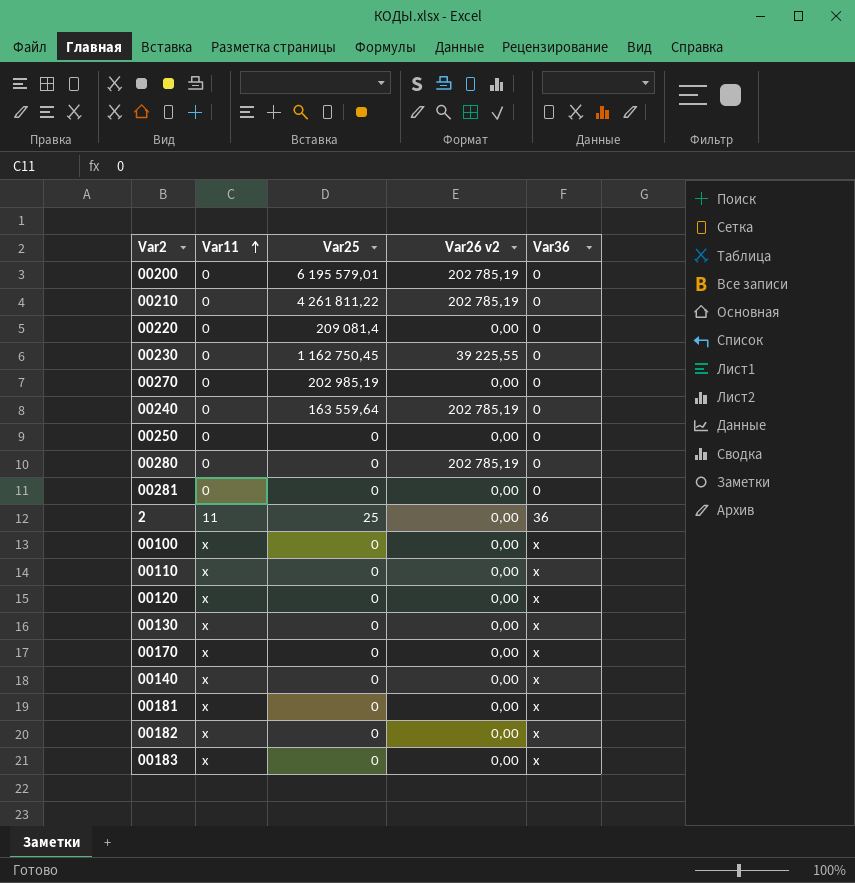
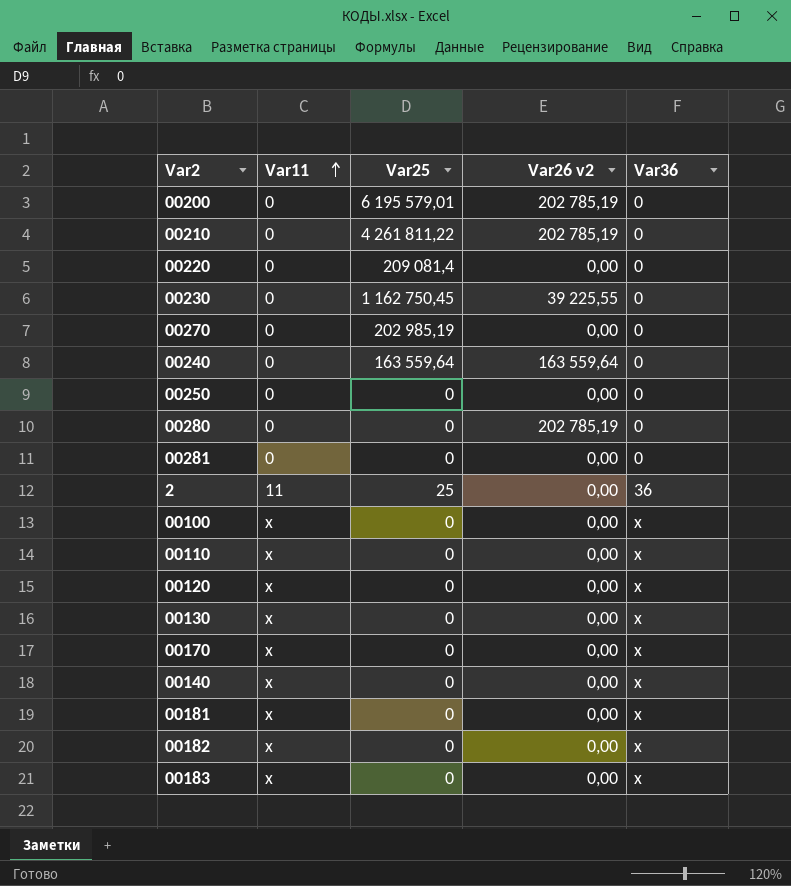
00240 | Var26 v2: 202 785,19 -> 163 559,64

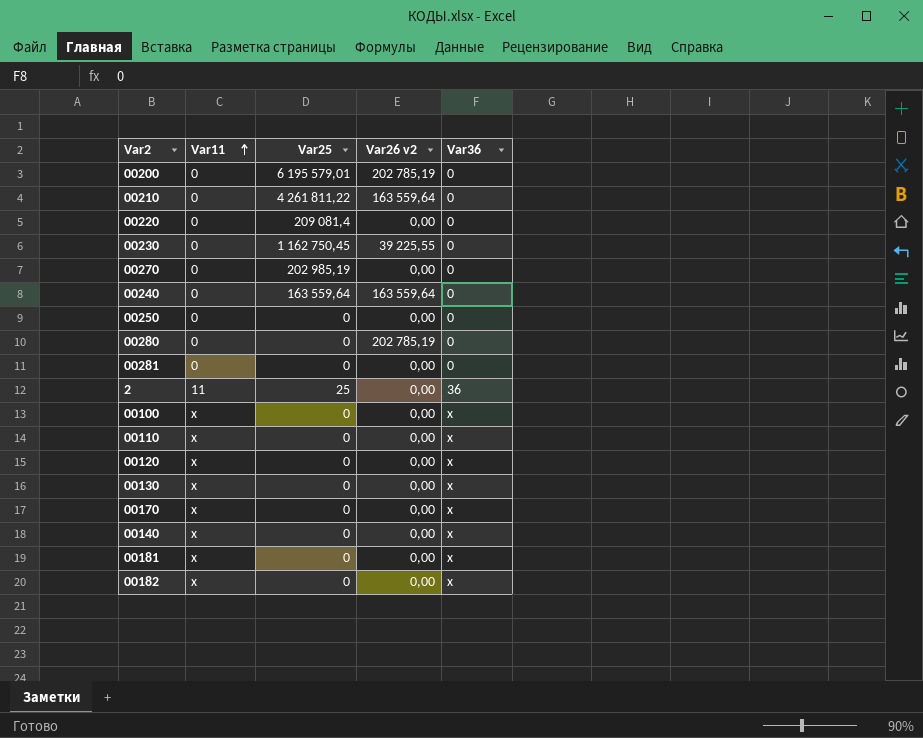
row 00183: х | 0 | 0,00 | х -> none
00210 | Var26 v2: 202 785,19 -> 163 559,64

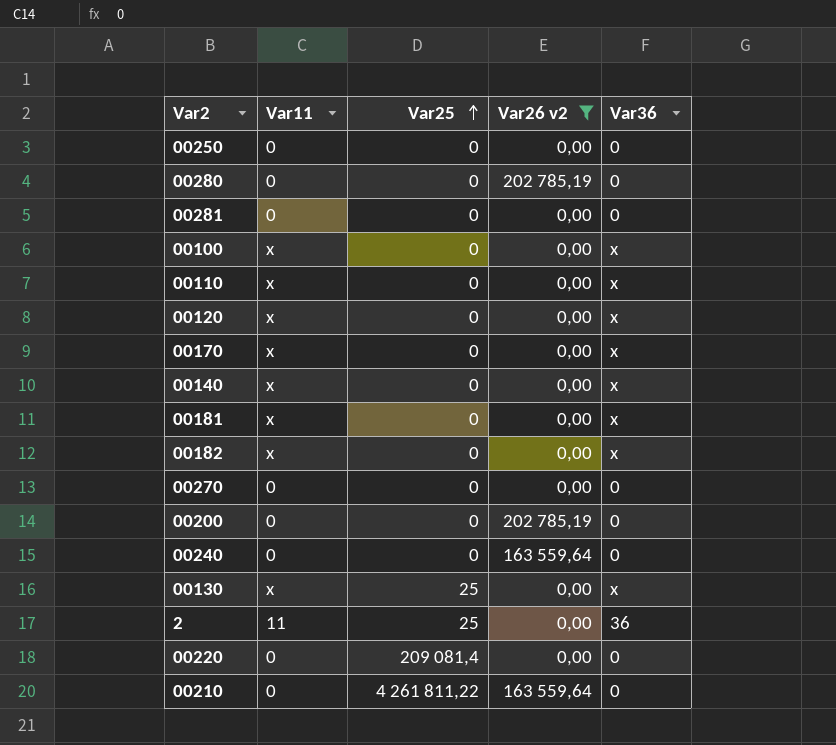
filter: none -> Var26 v2 != 39 225,55
row order: Var11 ascending -> Var25 ascending
00270 | Var25: 202 985,19 -> 0
00200 | Var25: 6 195 579,01 -> 0
00240 | Var25: 163 559,64 -> 0
00130 | Var25: 0 -> 25

